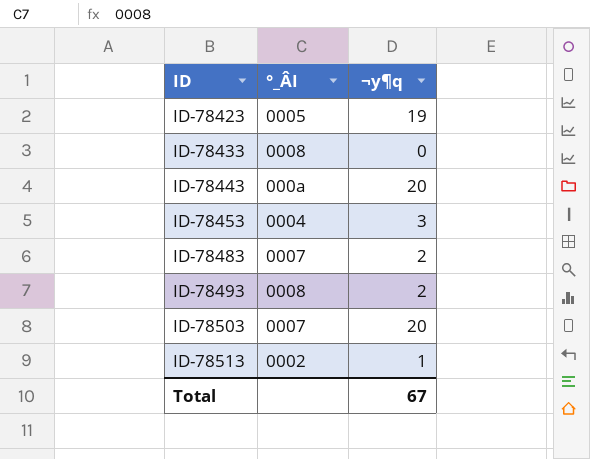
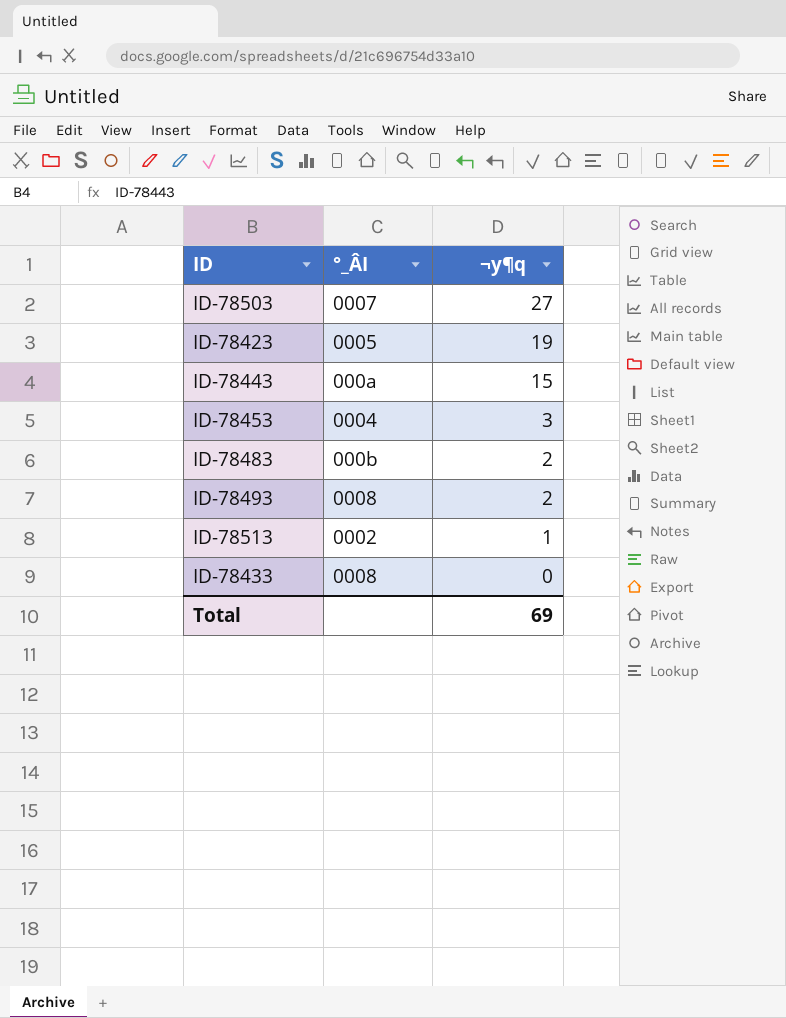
row order: ID ascending -> ¬y¶q descending
ID-78503 | ¬y¶q: 20 -> 27
ID-78443 | ¬y¶q: 20 -> 15
ID-78483 | °_ÂI: 0007 -> 000b
Total | ¬y¶q: 67 -> 69

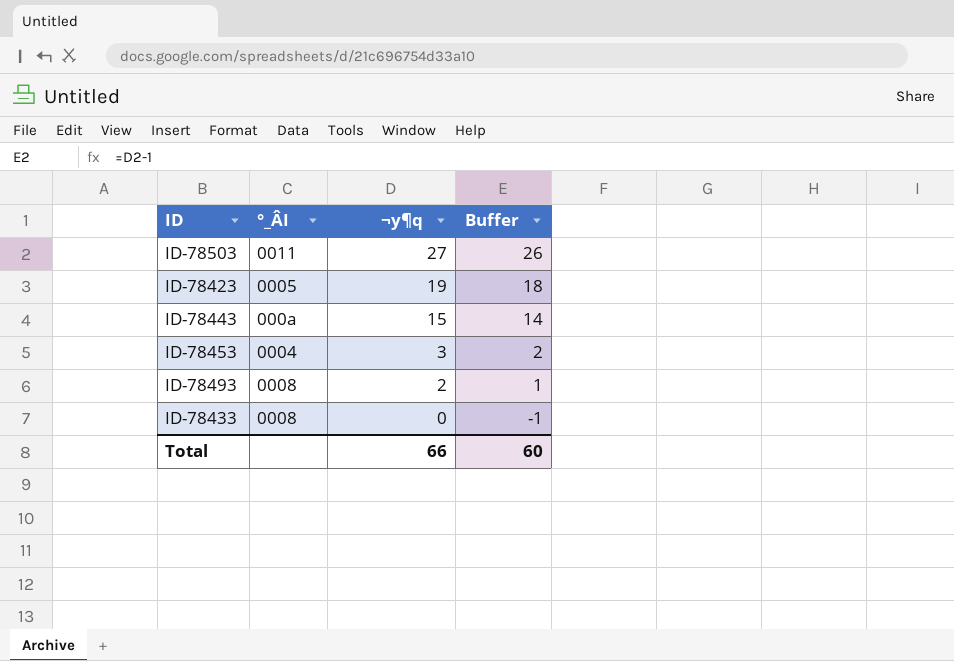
column Buffer | formula: none -> [¬y¶q] - 1
row ID-78483: 000b | 2 -> none
row ID-78513: 0002 | 1 -> none
ID-78503 | °_ÂI: 0007 -> 0011
Total | ¬y¶q: 69 -> 66

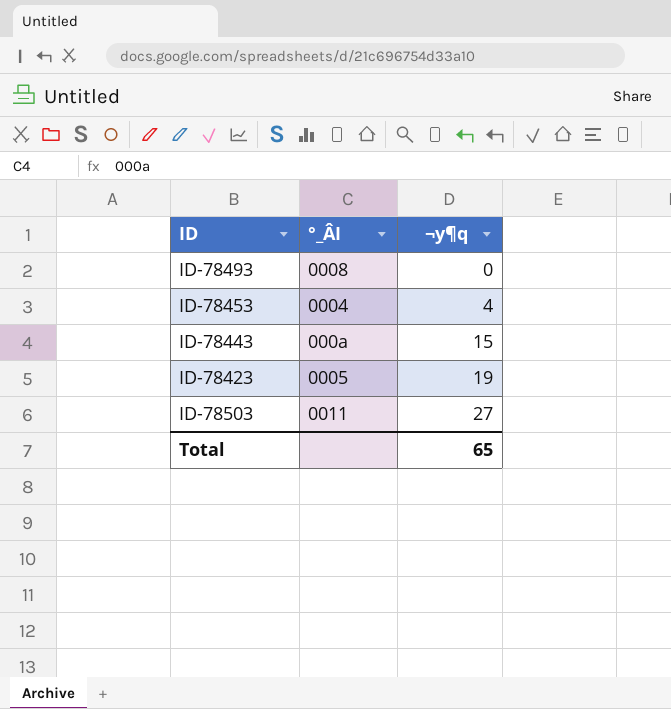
row order: ¬y¶q descending -> ¬y¶q ascending
column Buffer | formula: [¬y¶q] - 1 -> none
row ID-78433: 0008 | 0 | -1 -> none
ID-78493 | ¬y¶q: 2 -> 0
ID-78453 | ¬y¶q: 3 -> 4
Total | ¬y¶q: 66 -> 65

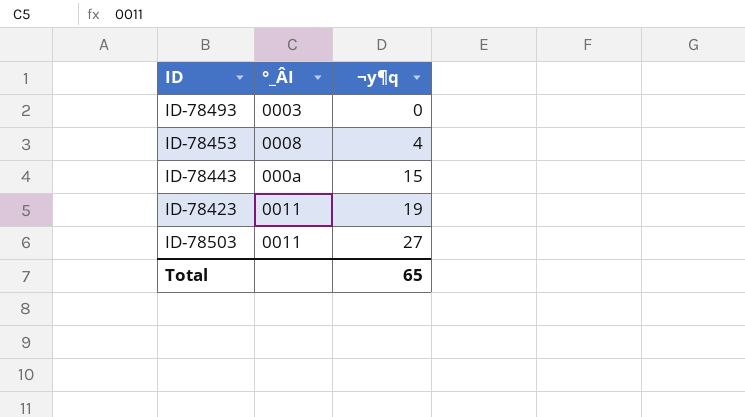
ID-78493 | °_ÂI: 0008 -> 0003
ID-78453 | °_ÂI: 0004 -> 0008
ID-78423 | °_ÂI: 0005 -> 0011

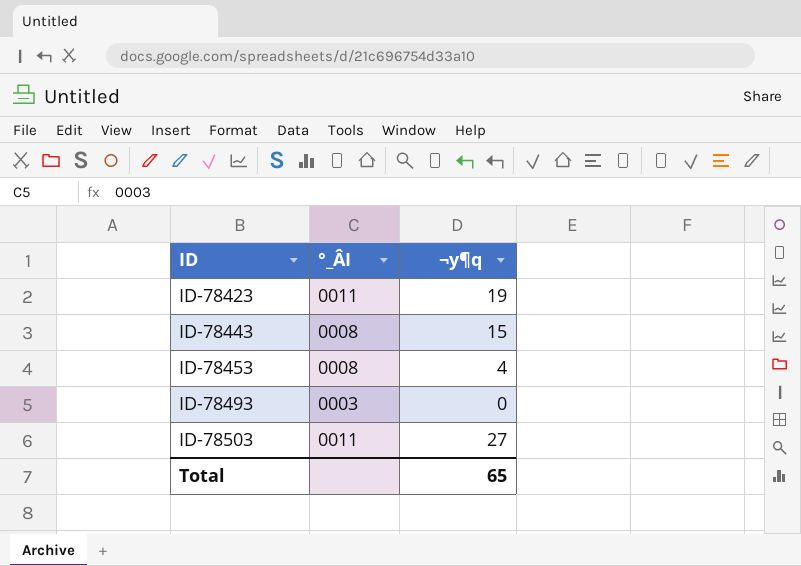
row order: ¬y¶q ascending -> ID ascending
ID-78443 | °_ÂI: 000a -> 0008

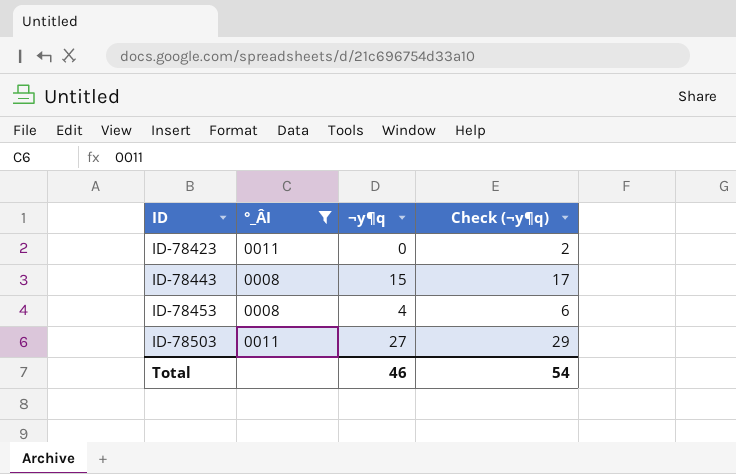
filter: none -> °_ÂI != 0003
column Check (¬y¶q) | formula: none -> [¬y¶q] + 2
ID-78423 | ¬y¶q: 19 -> 0
Total | ¬y¶q: 65 -> 46

